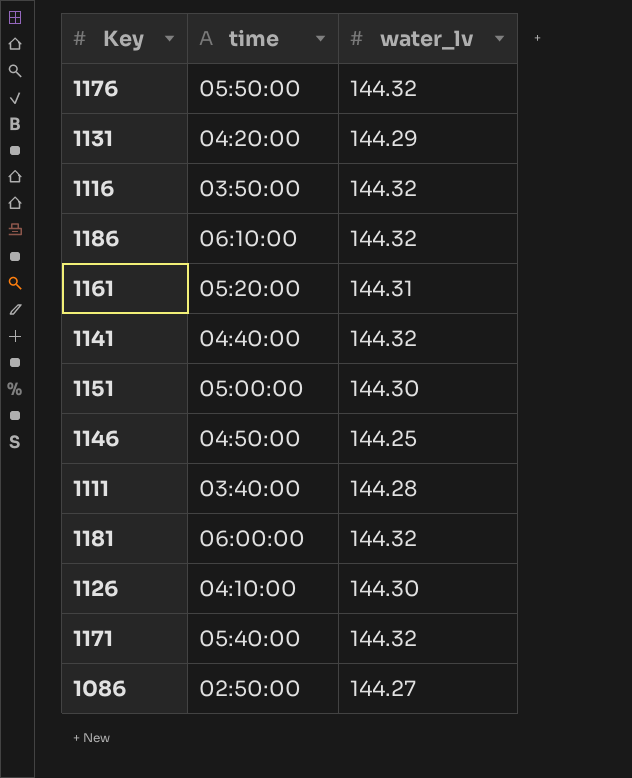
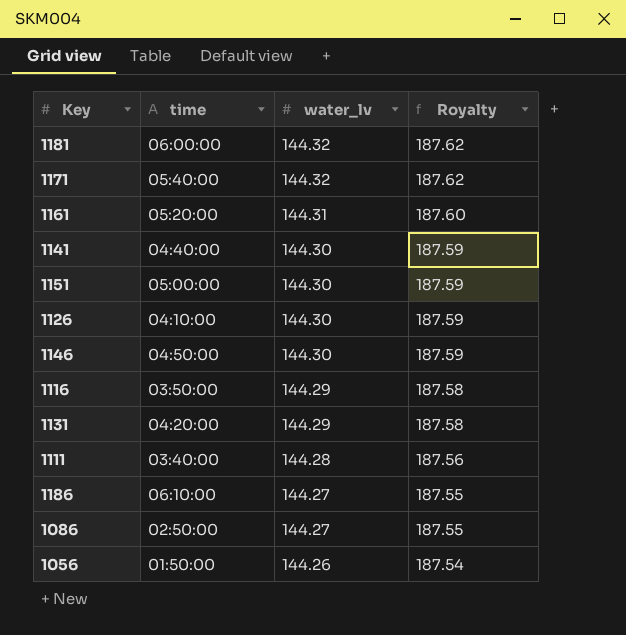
row order: none -> water_lv descending
column Royalty | formula: none -> [water_lv] * 1.3
row 1176: 05:50:00 | 144.32 -> none
1141 | water_lv: 144.32 -> 144.30
1146 | water_lv: 144.25 -> 144.30
1116 | water_lv: 144.32 -> 144.29
1186 | water_lv: 144.32 -> 144.27
row 1056: none -> 01:50:00 | 144.26 | 187.54

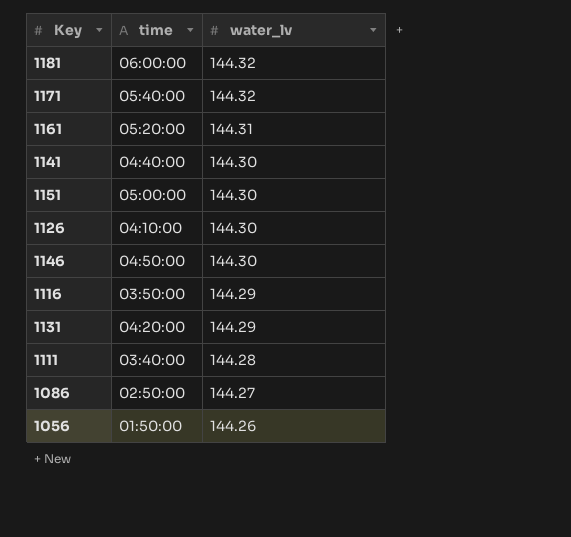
column Royalty | formula: [water_lv] * 1.3 -> none
row 1186: 06:10:00 | 144.27 | 187.55 -> none

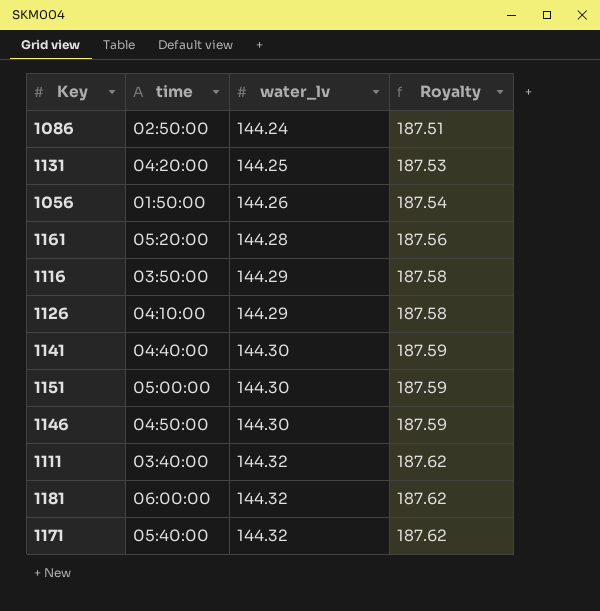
row order: water_lv descending -> water_lv ascending
column Royalty | formula: none -> [water_lv] * 1.3
1086 | water_lv: 144.27 -> 144.24
1131 | water_lv: 144.29 -> 144.25
1161 | water_lv: 144.31 -> 144.28
1126 | water_lv: 144.30 -> 144.29
1111 | water_lv: 144.28 -> 144.32

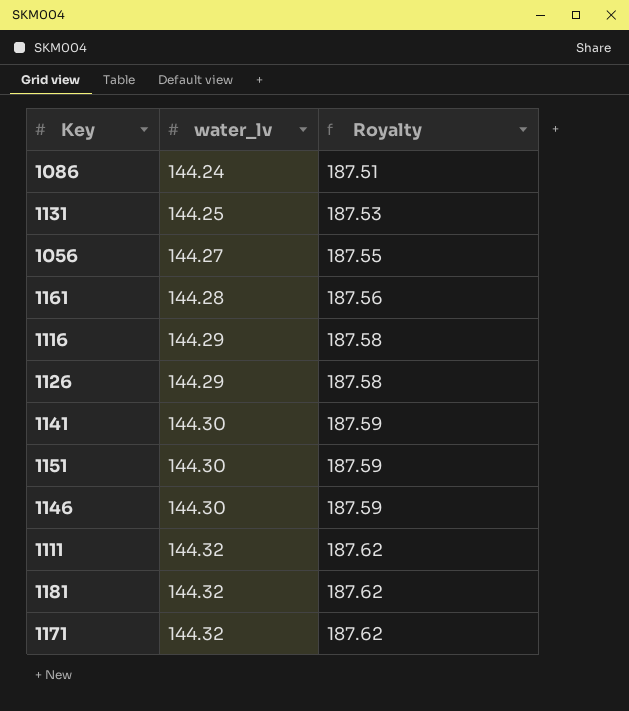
column time | position: 2 -> none
1056 | water_lv: 144.26 -> 144.27
1056 | Royalty: 187.54 -> 187.55

